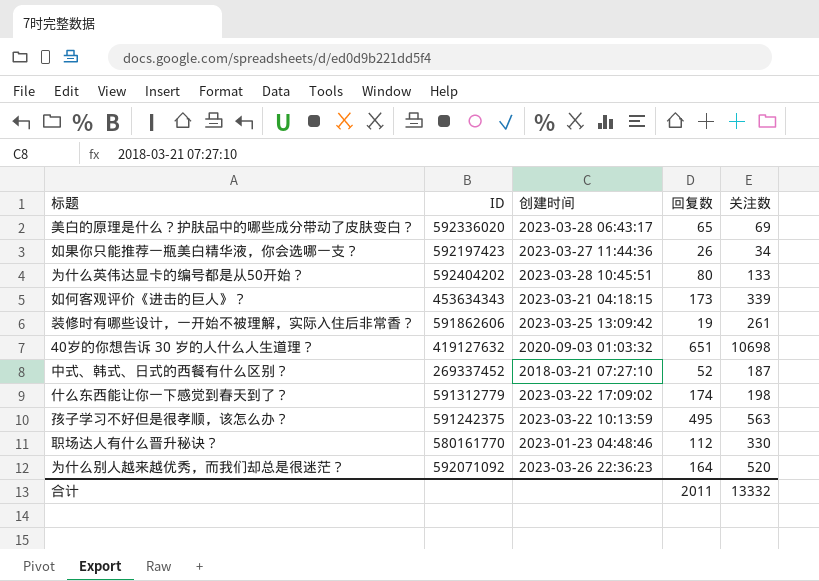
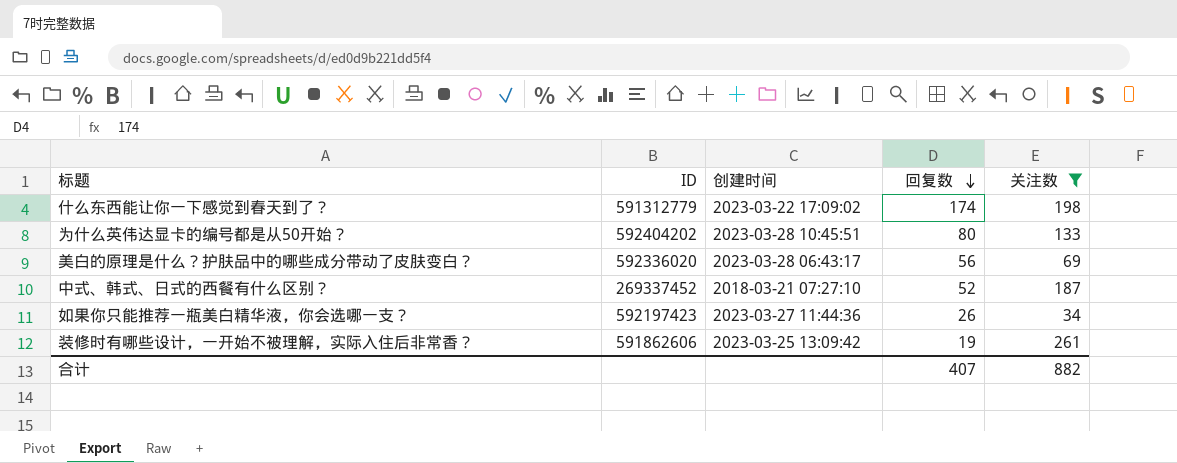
filter: none -> 关注数 <= 261
row order: none -> 回复数 descending
美白的原理是什么？护肤品中的哪些成分带动了皮肤变白？ | 回复数: 65 -> 56
合计 | 回复数: 2011 -> 407
合计 | 关注数: 13332 -> 882

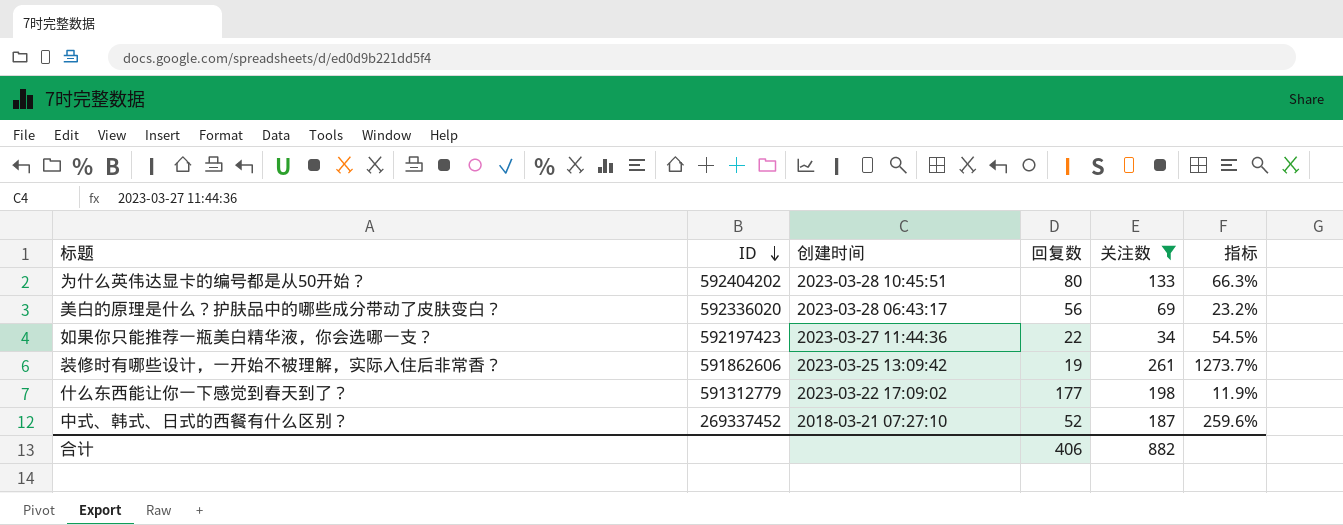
row order: 回复数 descending -> ID descending
column 指标 | formula: none -> ([关注数] - [回复数]) / [回复数]
如果你只能推荐一瓶美白精华液，你会选哪一支？ | 回复数: 26 -> 22
什么东西能让你一下感觉到春天到了？ | 回复数: 174 -> 177
合计 | 回复数: 407 -> 406

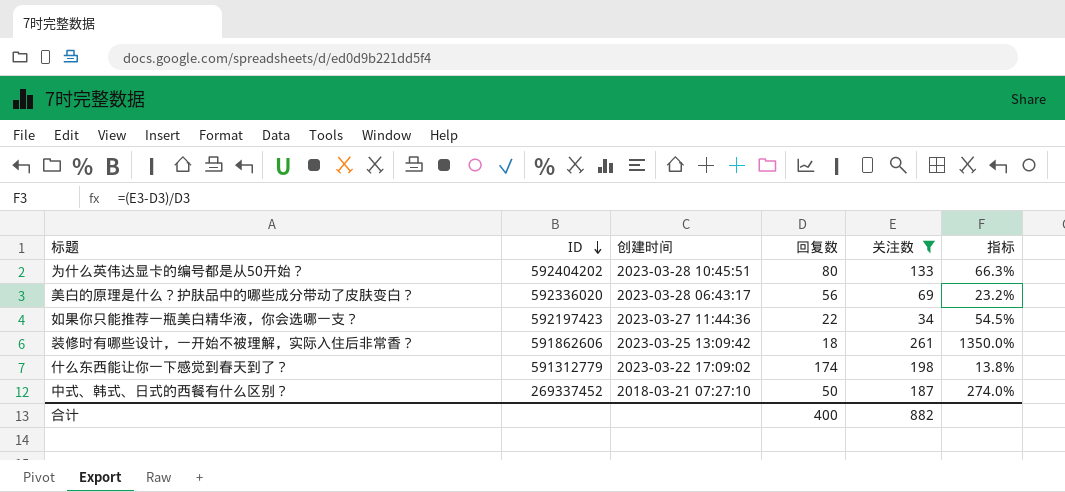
装修时有哪些设计，一开始不被理解，实际入住后非常香？ | 回复数: 19 -> 18
装修时有哪些设计，一开始不被理解，实际入住后非常香？ | 指标: 1273.7% -> 1350.0%
什么东西能让你一下感觉到春天到了？ | 回复数: 177 -> 174
什么东西能让你一下感觉到春天到了？ | 指标: 11.9% -> 13.8%
中式、韩式、日式的西餐有什么区别？ | 回复数: 52 -> 50
中式、韩式、日式的西餐有什么区别？ | 指标: 259.6% -> 274.0%
合计 | 回复数: 406 -> 400

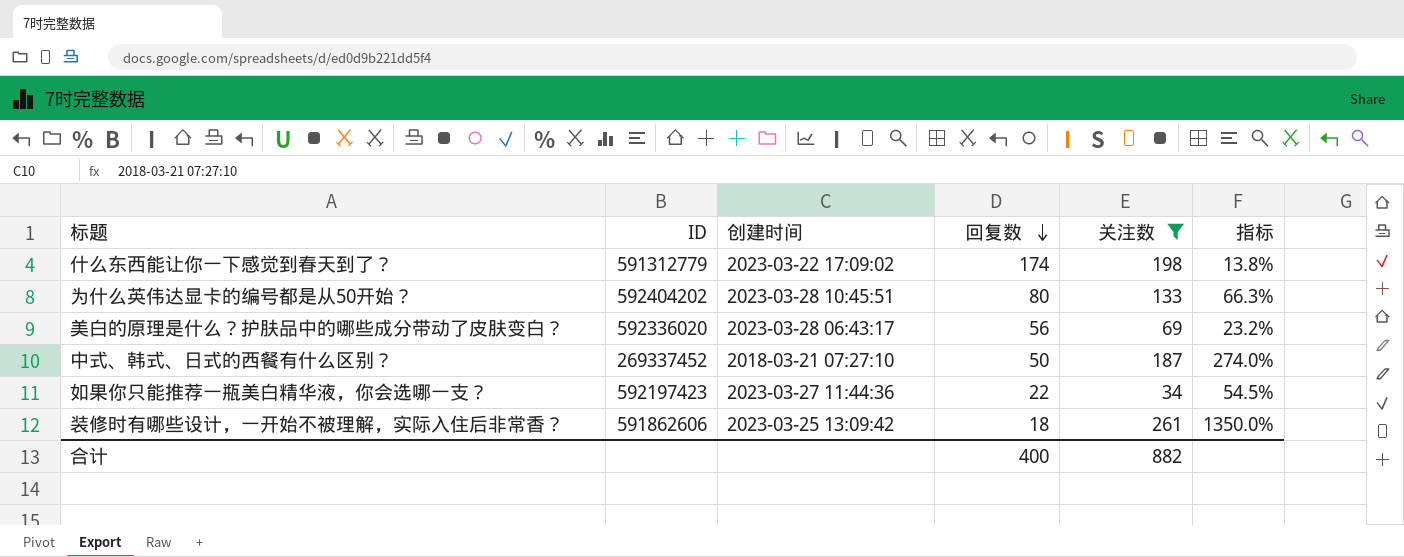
row order: ID descending -> 回复数 descending

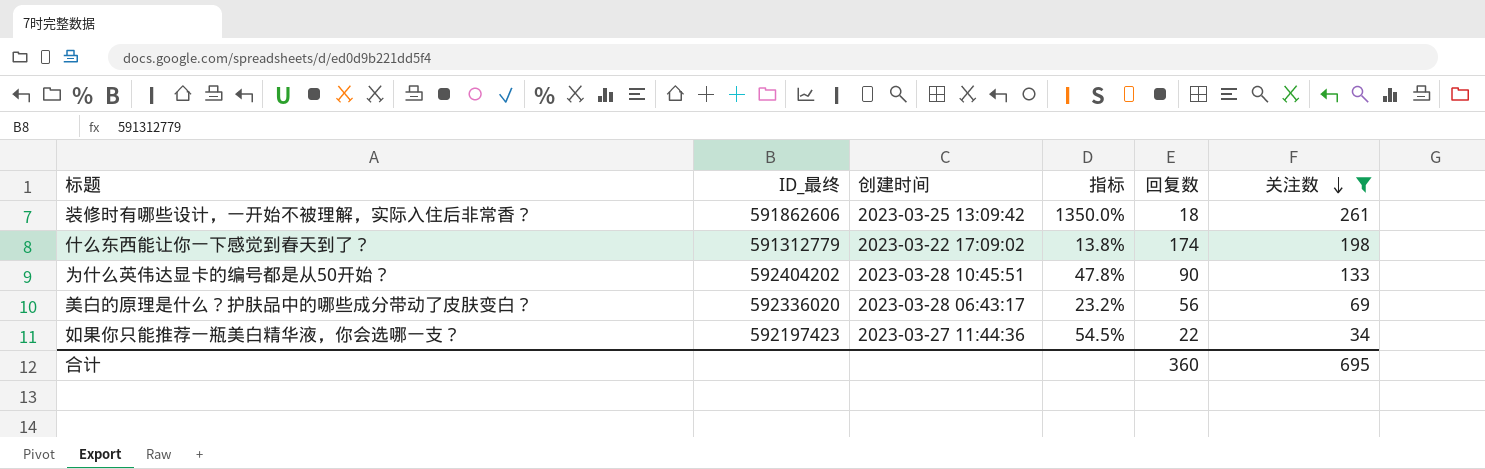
row order: 回复数 descending -> 关注数 descending
column name: ID -> ID_最终
column 指标 | position: 6 -> 4
row 中式、韩式、日式的西餐有什么区别？: 269337452 | 2018-03-21 07:27:10 | 50 | 187 | 274.0% -> none
为什么英伟达显卡的编号都是从50开始？ | 指标: 66.3% -> 47.8%
为什么英伟达显卡的编号都是从50开始？ | 回复数: 80 -> 90
合计 | 回复数: 400 -> 360
合计 | 关注数: 882 -> 695

